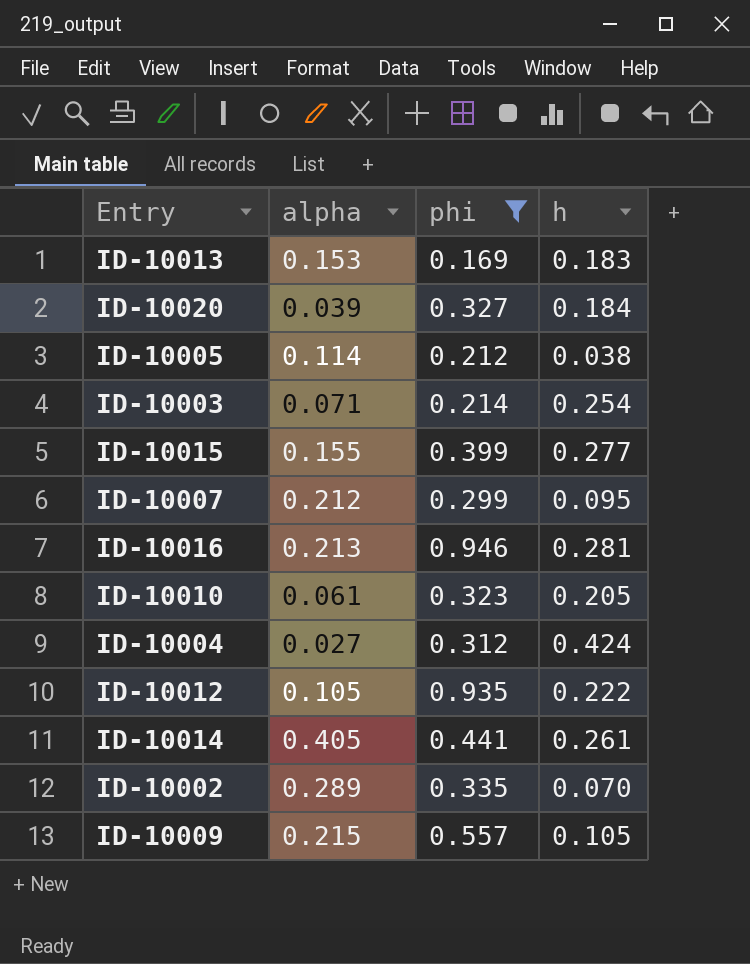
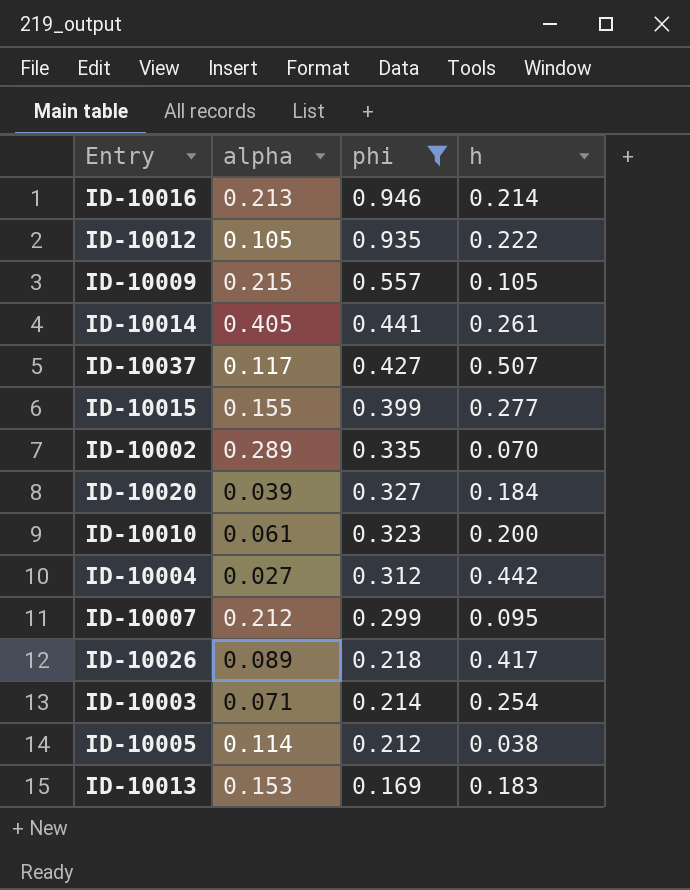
row order: none -> phi descending
ID-10016 | h: 0.281 -> 0.214
row ID-10037: none -> 0.117 | 0.427 | 0.507
ID-10010 | h: 0.205 -> 0.200
ID-10004 | h: 0.424 -> 0.442
row ID-10026: none -> 0.089 | 0.218 | 0.417

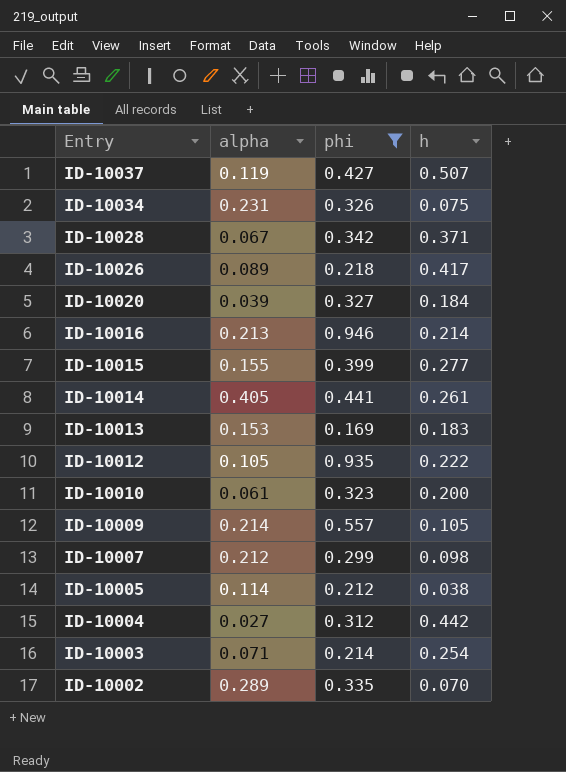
row order: phi descending -> Entry descending
ID-10037 | alpha: 0.117 -> 0.119
row ID-10034: none -> 0.231 | 0.326 | 0.075
row ID-10028: none -> 0.067 | 0.342 | 0.371
ID-10009 | alpha: 0.215 -> 0.214
ID-10007 | h: 0.095 -> 0.098

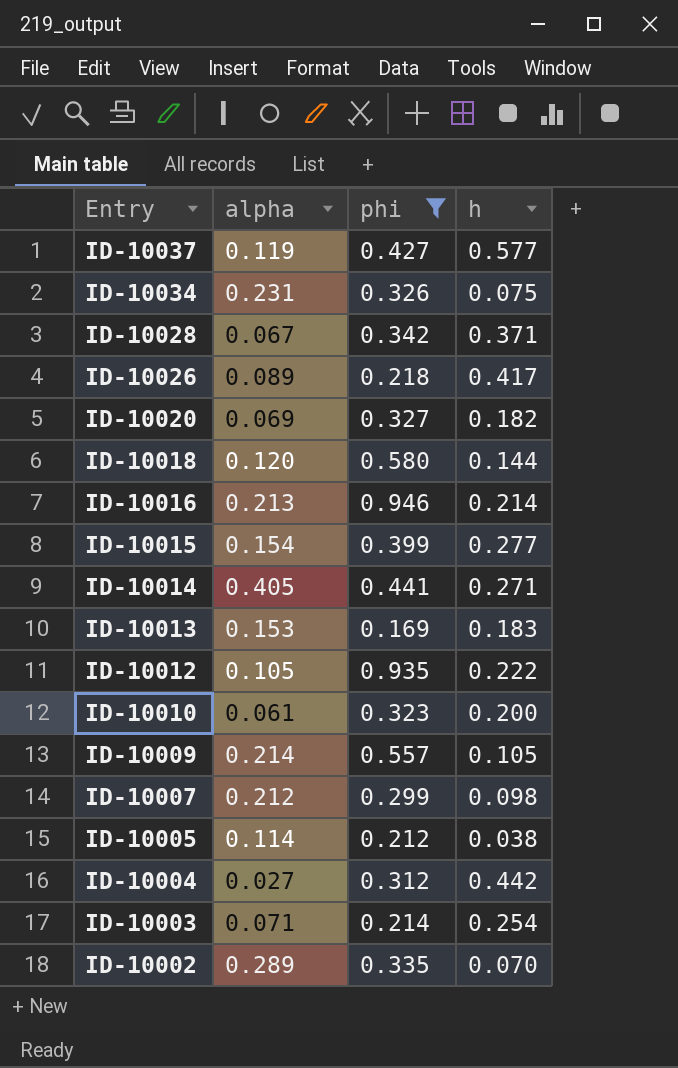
ID-10037 | h: 0.507 -> 0.577
ID-10020 | alpha: 0.039 -> 0.069
ID-10020 | h: 0.184 -> 0.182
row ID-10018: none -> 0.120 | 0.580 | 0.144
ID-10015 | alpha: 0.155 -> 0.154
ID-10014 | h: 0.261 -> 0.271

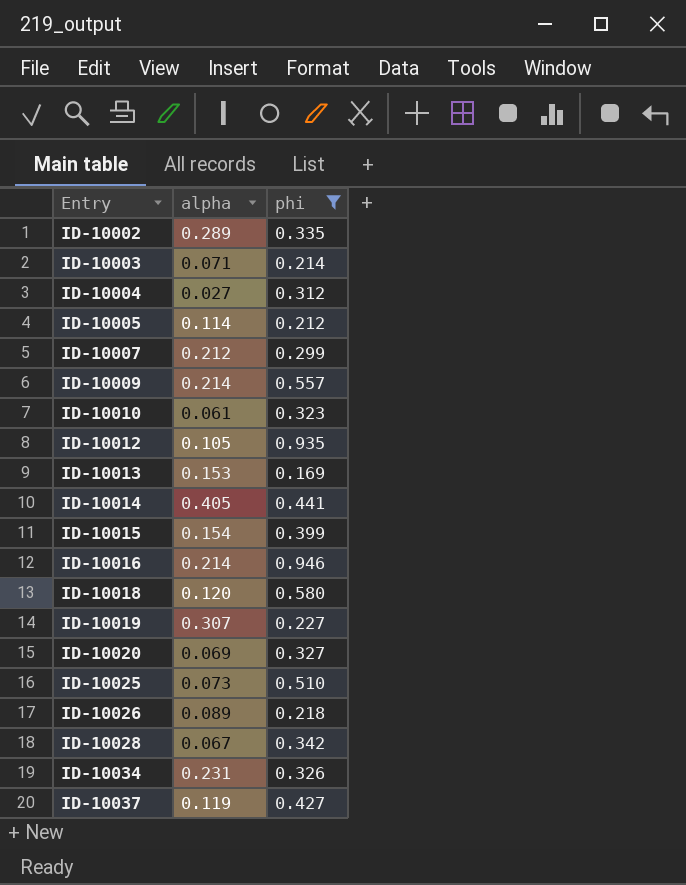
row order: Entry descending -> Entry ascending
column h | position: 4 -> none
ID-10016 | alpha: 0.213 -> 0.214
row ID-10019: none -> 0.307 | 0.227
row ID-10025: none -> 0.073 | 0.510

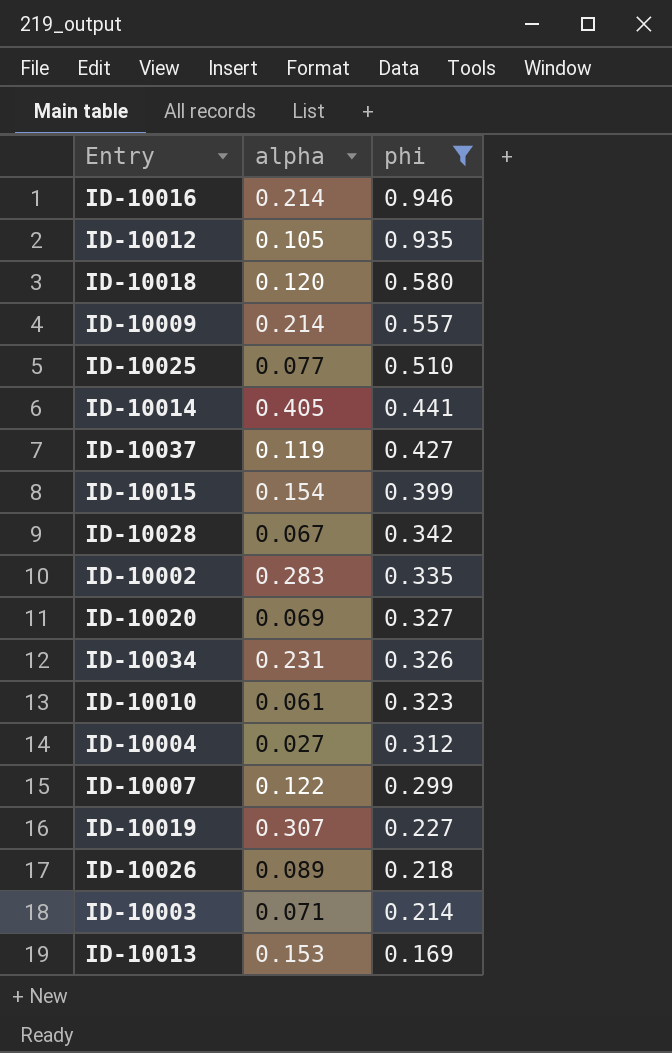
row order: Entry ascending -> phi descending
row ID-10005: 0.114 | 0.212 -> none
ID-10025 | alpha: 0.073 -> 0.077
ID-10002 | alpha: 0.289 -> 0.283
ID-10007 | alpha: 0.212 -> 0.122

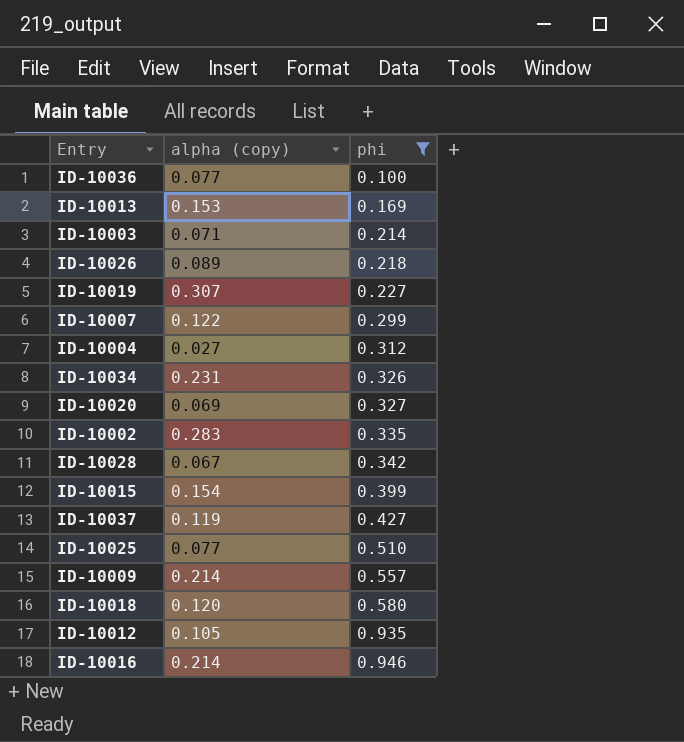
row order: phi descending -> phi ascending
column name: alpha -> alpha (copy)
row ID-10014: 0.405 | 0.441 -> none
row ID-10010: 0.061 | 0.323 -> none
row ID-10036: none -> 0.077 | 0.100

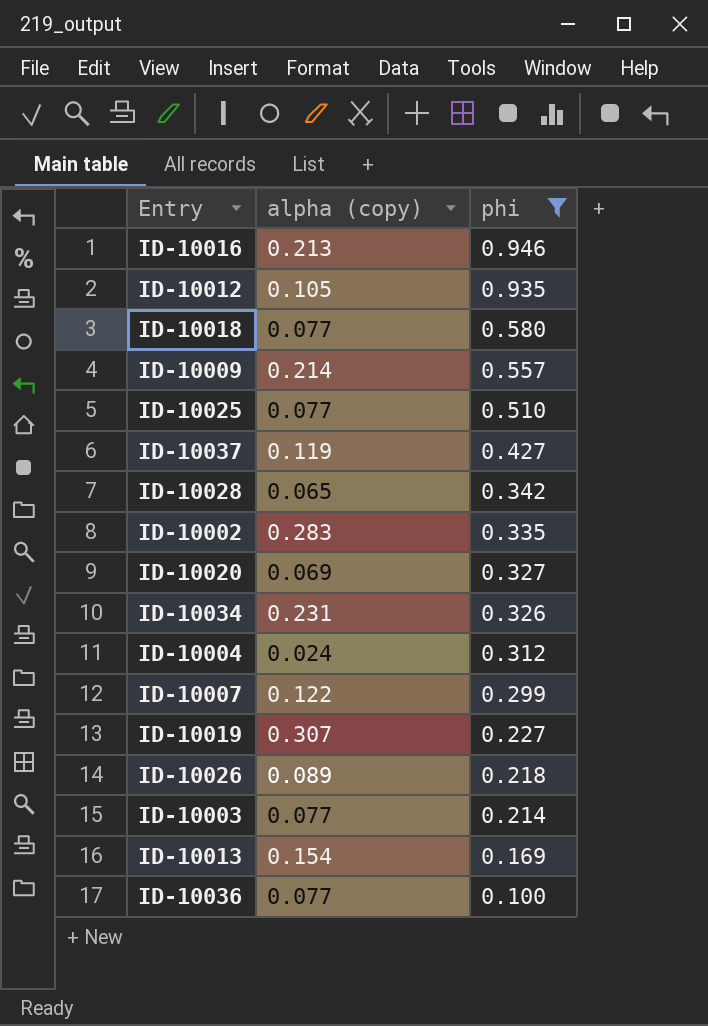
row order: phi ascending -> phi descending
row ID-10015: 0.154 | 0.399 -> none
ID-10016 | alpha (copy): 0.214 -> 0.213
ID-10018 | alpha (copy): 0.120 -> 0.077
ID-10028 | alpha (copy): 0.067 -> 0.065
ID-10004 | alpha (copy): 0.027 -> 0.024
ID-10003 | alpha (copy): 0.071 -> 0.077
ID-10013 | alpha (copy): 0.153 -> 0.154

